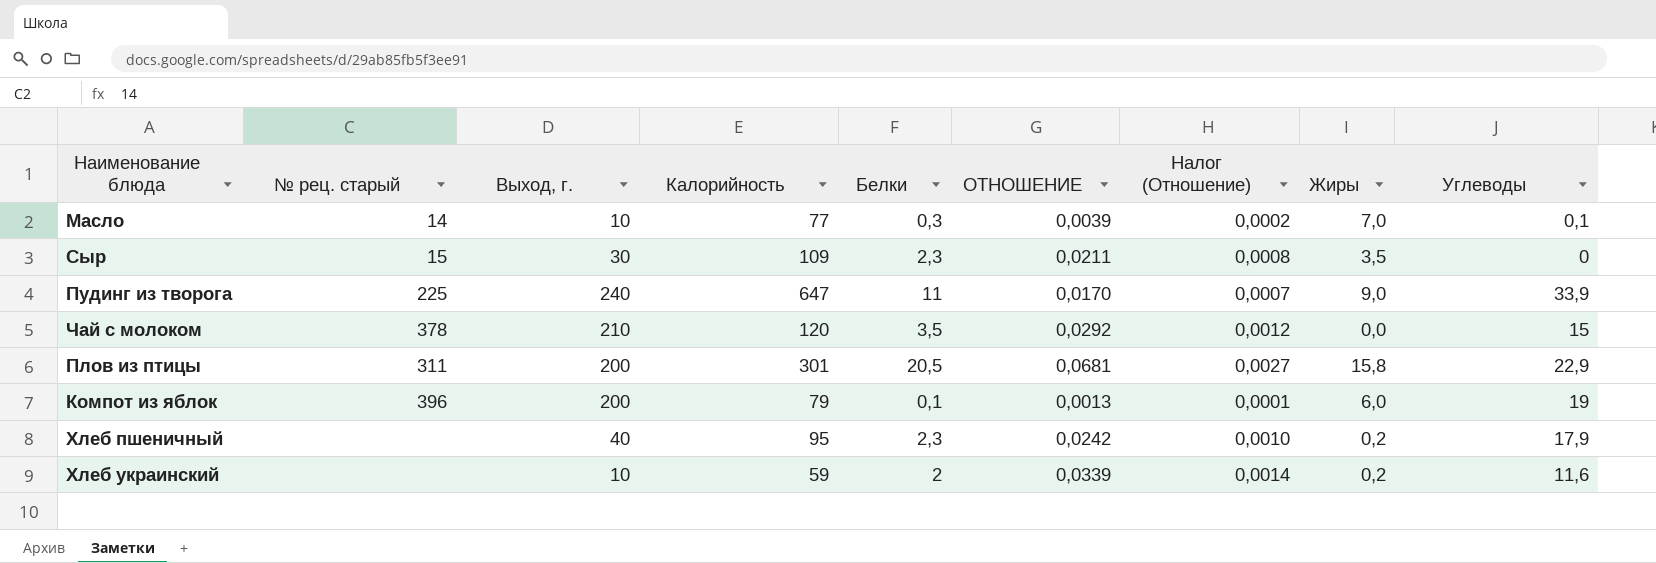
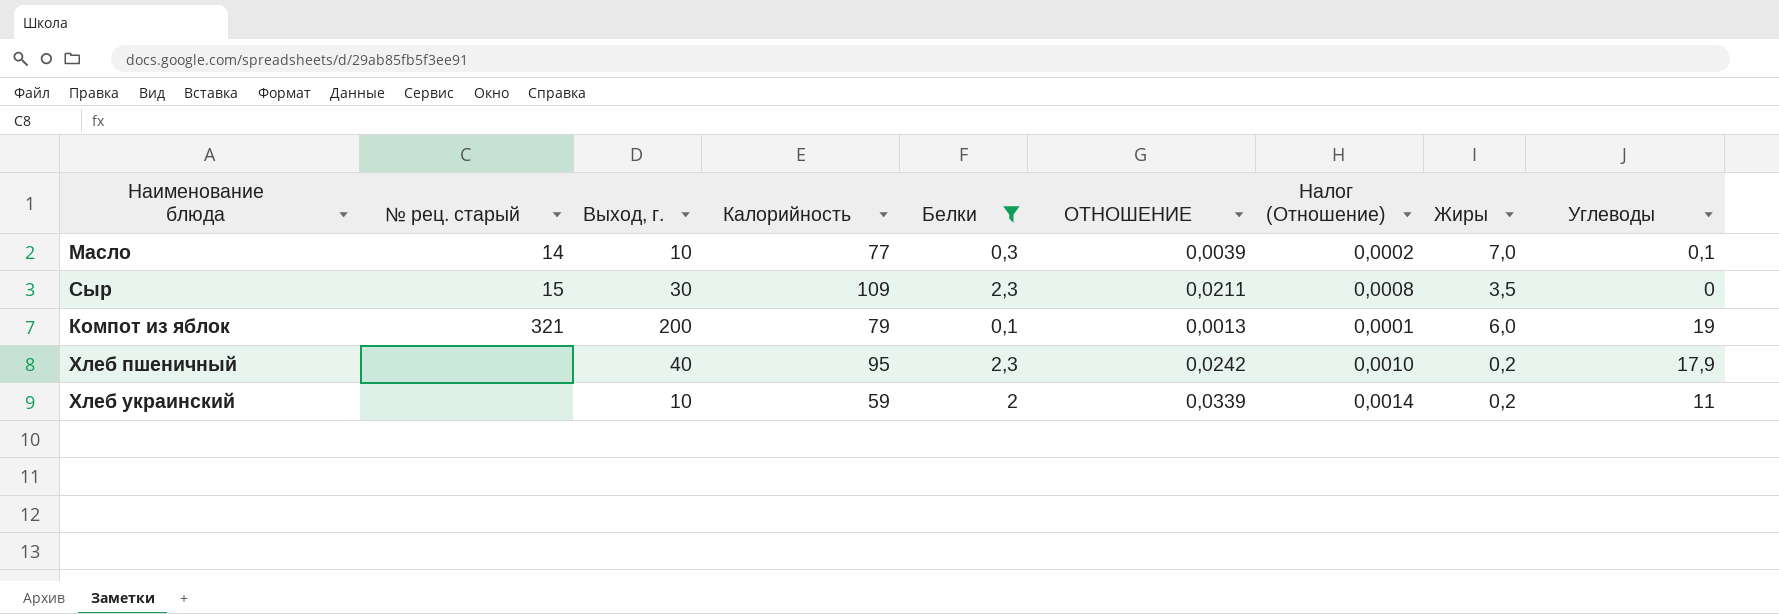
filter: none -> Белки <= 2,3
Компот из яблок | № рец. старый: 396 -> 321
Хлеб украинский | Углеводы: 11,6 -> 11

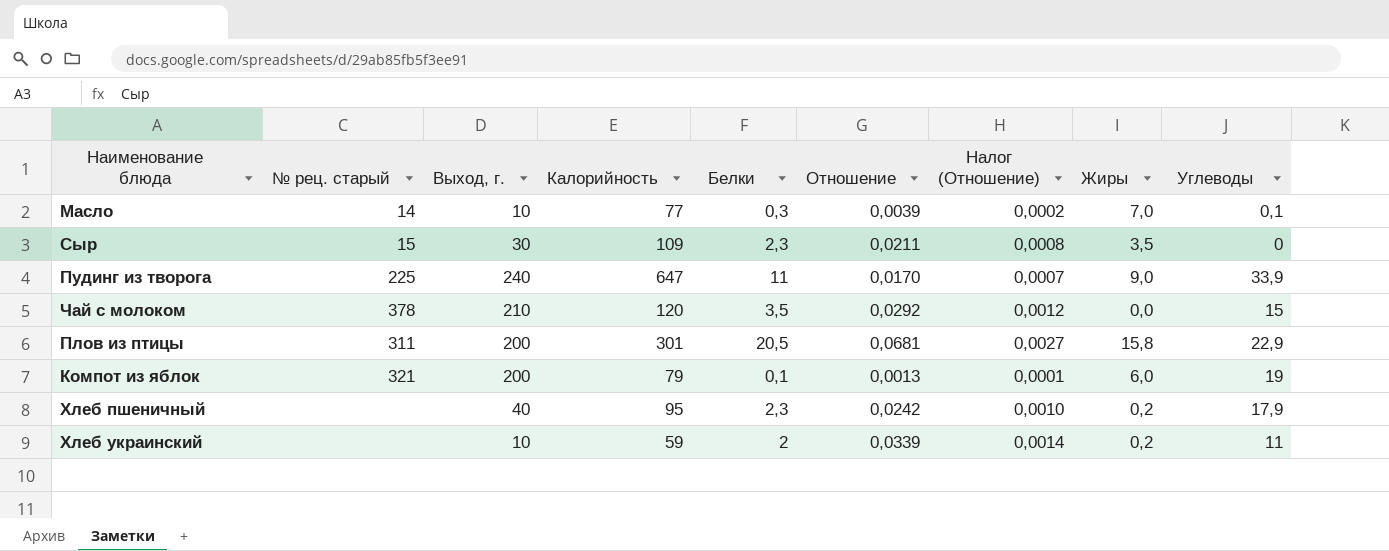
filter: Белки <= 2,3 -> none
column name: ОТНОШЕНИЕ -> Отношение

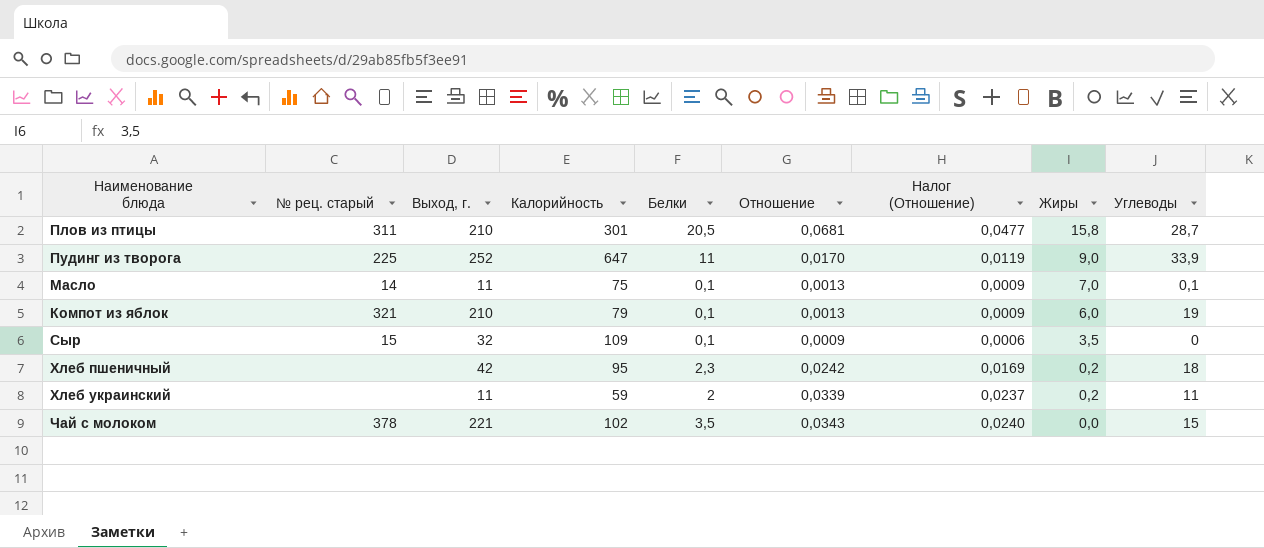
row order: none -> Жиры descending
column Налог (Отношение) | formula: [Отношение] * 0,04 -> [Отношение] * 0,7
Плов из птицы | Выход, г.: 200 -> 210
Плов из птицы | Углеводы: 22,9 -> 28,7
Пудинг из творога | Выход, г.: 240 -> 252
Масло | Выход, г.: 10 -> 11
Масло | Калорийность: 77 -> 75
Масло | Белки: 0,3 -> 0,1
Масло | Отношение: 0,0039 -> 0,0013
Компот из яблок | Выход, г.: 200 -> 210
Сыр | Выход, г.: 30 -> 32
Сыр | Белки: 2,3 -> 0,1
Сыр | Отношение: 0,0211 -> 0,0009
Хлеб пшеничный | Выход, г.: 40 -> 42
Хлеб пшеничный | Углеводы: 17,9 -> 18
Хлеб украинский | Выход, г.: 10 -> 11
Чай с молоком | Выход, г.: 210 -> 221
Чай с молоком | Калорийность: 120 -> 102
Чай с молоком | Отношение: 0,0292 -> 0,0343

